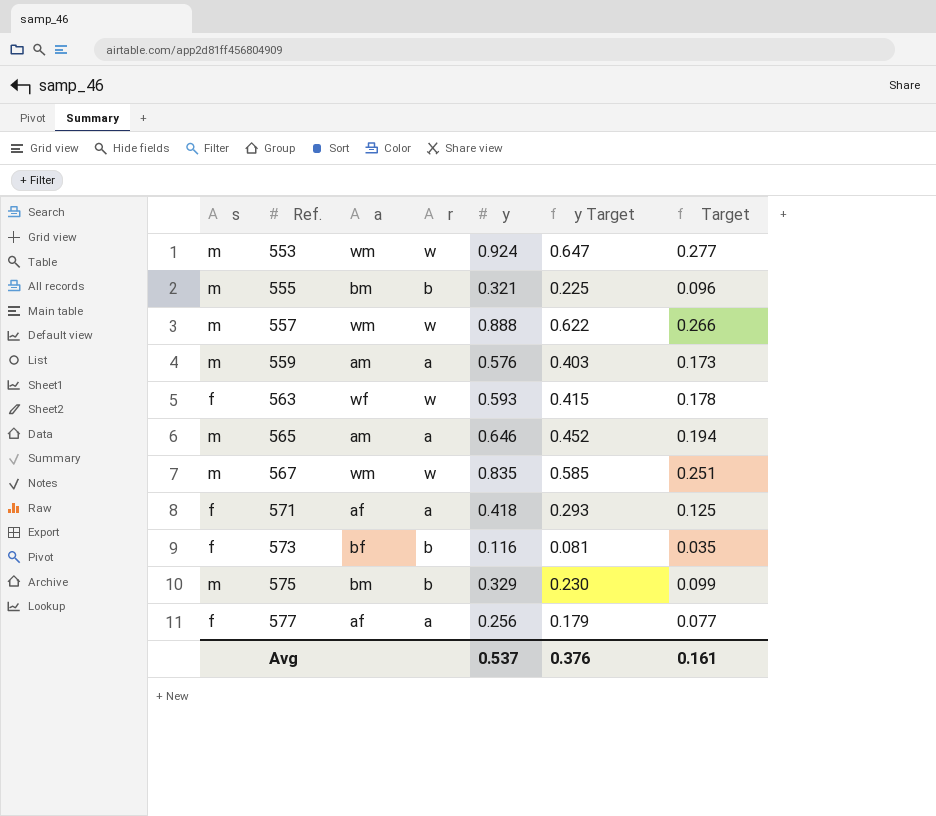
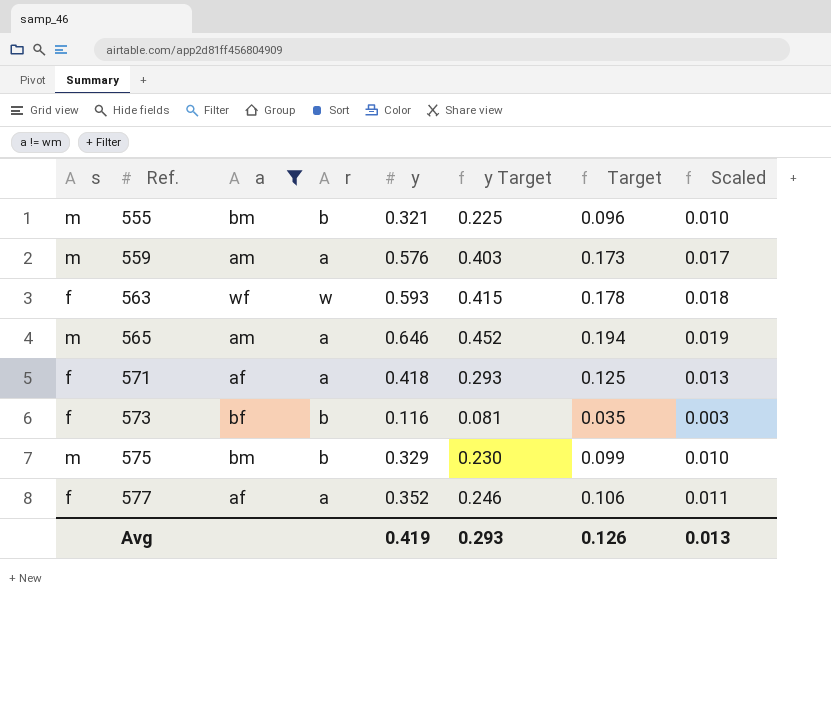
filter: none -> a != wm
column Scaled | formula: none -> [y] * 0.03
577 | y: 0.256 -> 0.352
577 | y Target: 0.179 -> 0.246
577 | Target: 0.077 -> 0.106
Avg | y: 0.537 -> 0.419
Avg | y Target: 0.376 -> 0.293
Avg | Target: 0.161 -> 0.126

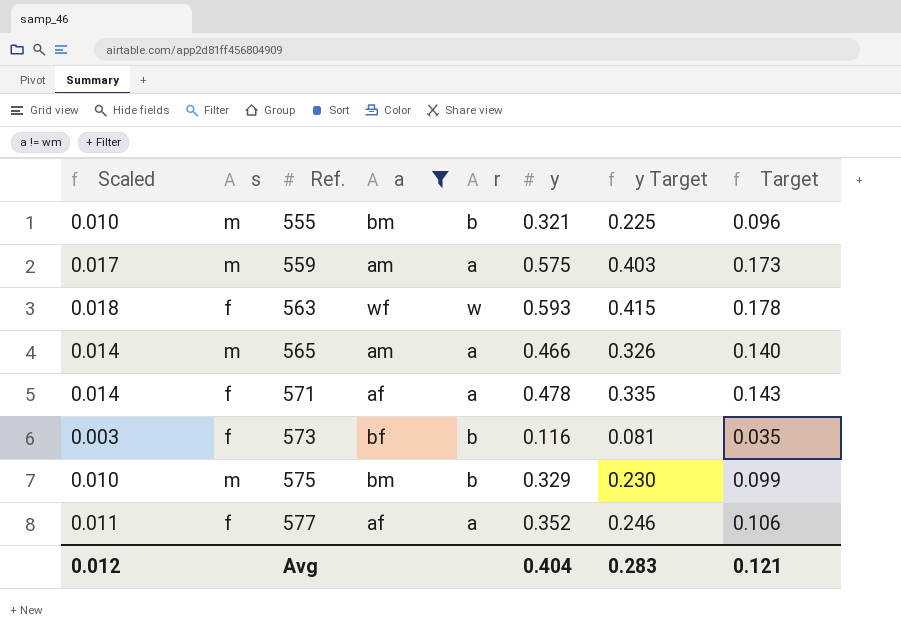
column Scaled | position: 8 -> 1
559 | y: 0.576 -> 0.575
565 | Scaled: 0.019 -> 0.014
565 | y: 0.646 -> 0.466
565 | y Target: 0.452 -> 0.326
565 | Target: 0.194 -> 0.140
571 | Scaled: 0.013 -> 0.014
571 | y: 0.418 -> 0.478
571 | y Target: 0.293 -> 0.335
571 | Target: 0.125 -> 0.143
Avg | Scaled: 0.013 -> 0.012
Avg | y: 0.419 -> 0.404
Avg | y Target: 0.293 -> 0.283
Avg | Target: 0.126 -> 0.121

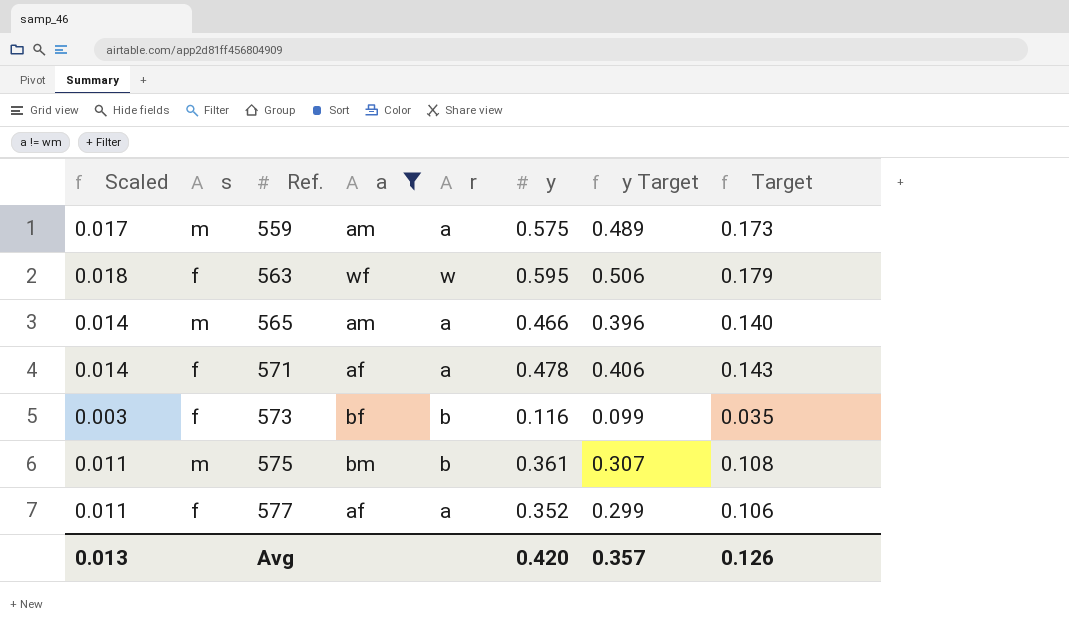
column y Target | formula: [y] * 0.7 -> [y] * 0.85
row 555: 0.010 | m | bm | b | 0.321 | 0.225 | 0.096 -> none
563 | y: 0.593 -> 0.595
563 | Target: 0.178 -> 0.179
575 | Scaled: 0.010 -> 0.011
575 | y: 0.329 -> 0.361
575 | Target: 0.099 -> 0.108
Avg | Scaled: 0.012 -> 0.013
Avg | y: 0.404 -> 0.420
Avg | y Target: 0.283 -> 0.357
Avg | Target: 0.121 -> 0.126

